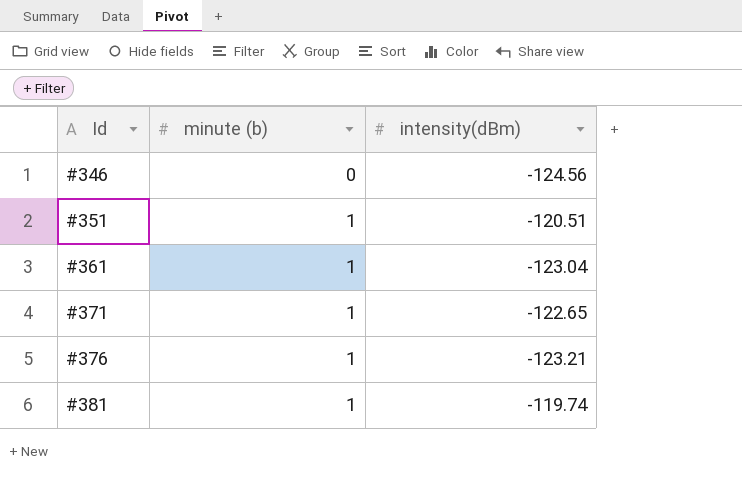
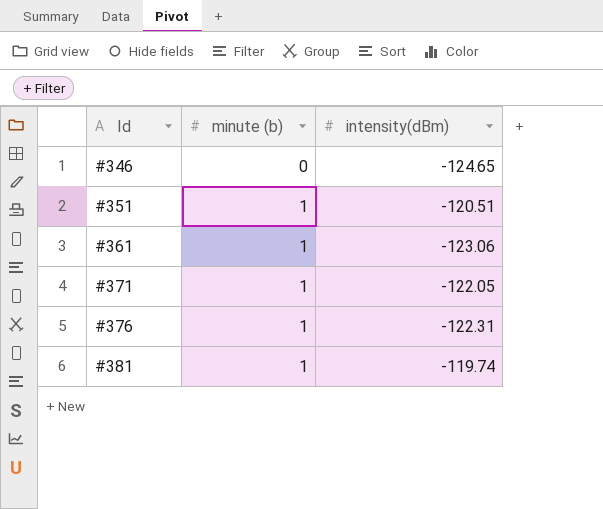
#346 | intensity(dBm): -124.56 -> -124.65
#361 | intensity(dBm): -123.04 -> -123.06
#371 | intensity(dBm): -122.65 -> -122.05
#376 | intensity(dBm): -123.21 -> -122.31

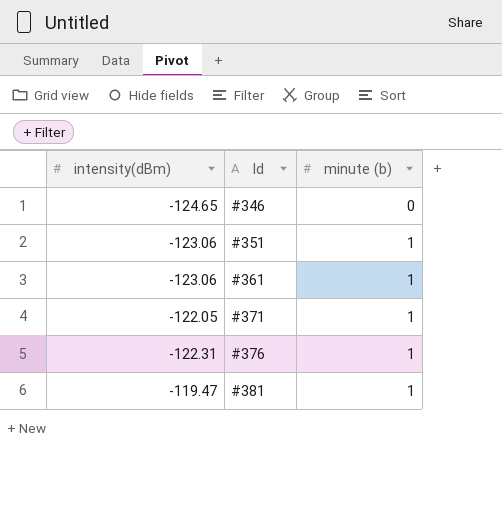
column intensity(dBm) | position: 3 -> 1
#351 | intensity(dBm): -120.51 -> -123.06
#381 | intensity(dBm): -119.74 -> -119.47

